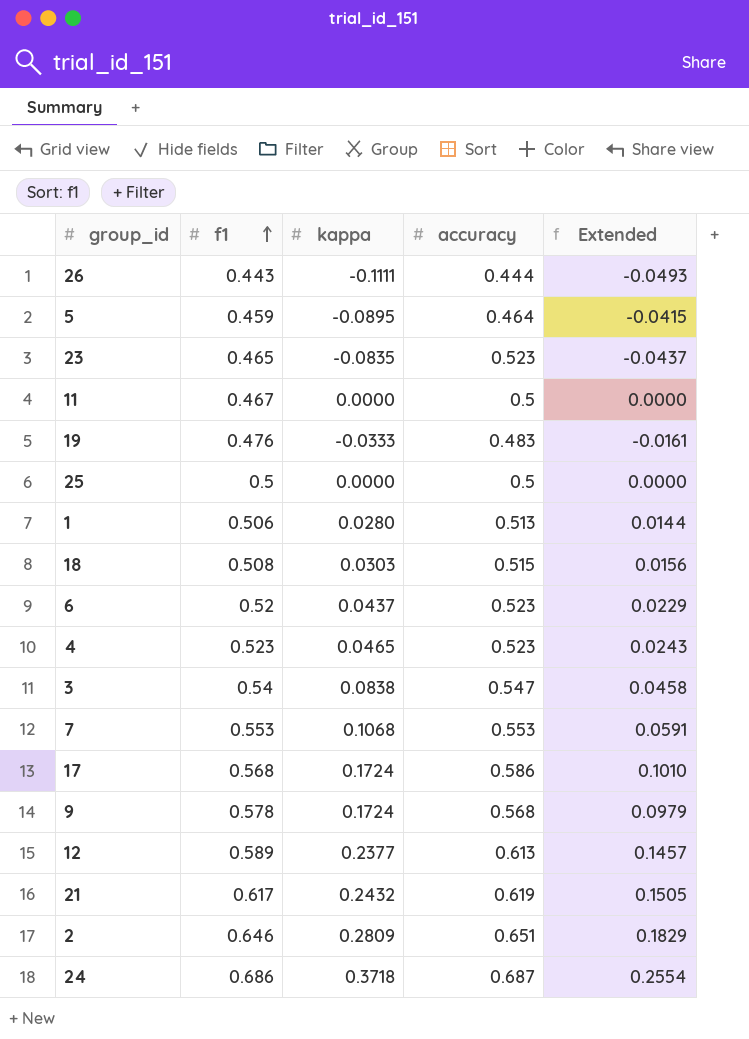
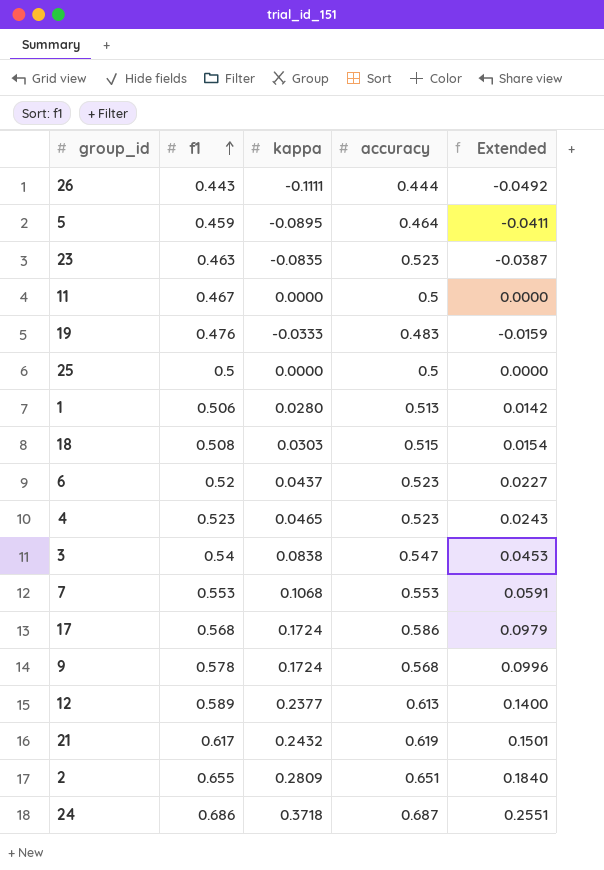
column Extended | formula: [kappa] * [accuracy] -> [f1] * [kappa]
23 | f1: 0.465 -> 0.463
2 | f1: 0.646 -> 0.655

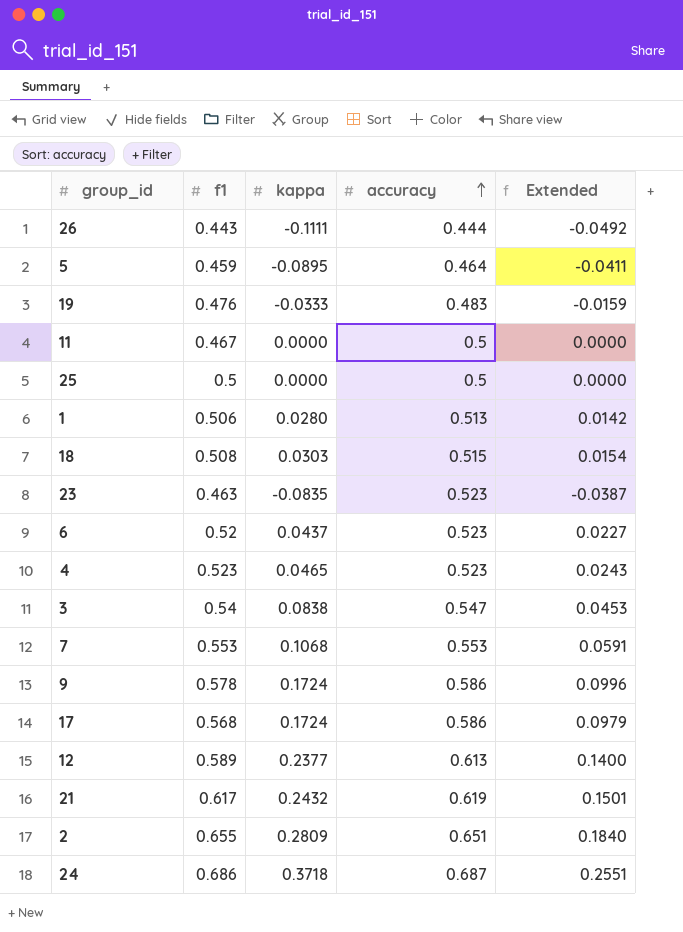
row order: f1 ascending -> accuracy ascending
9 | accuracy: 0.568 -> 0.586

